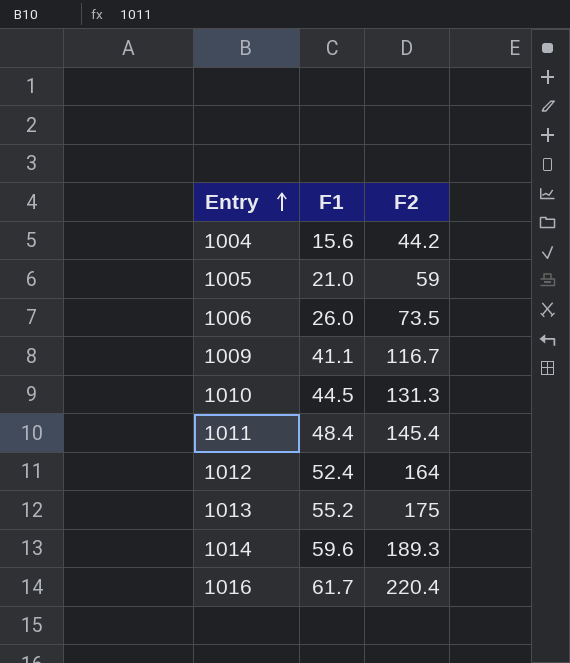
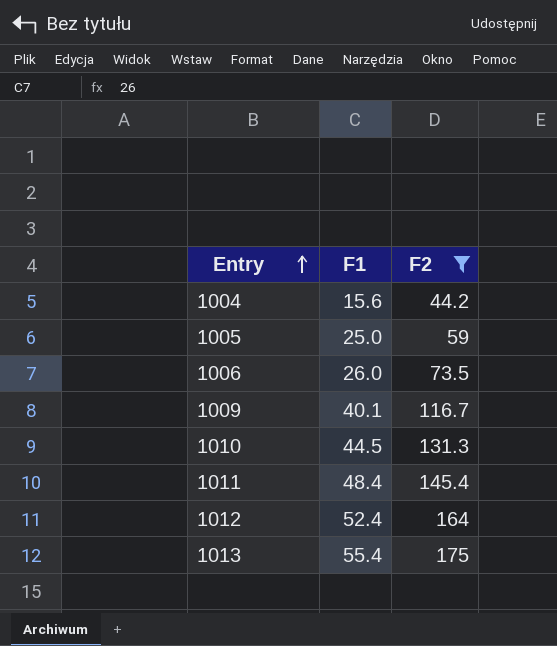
filter: none -> F2 <= 175
1005 | F1: 21.0 -> 25.0
1009 | F1: 41.1 -> 40.1
1013 | F1: 55.2 -> 55.4

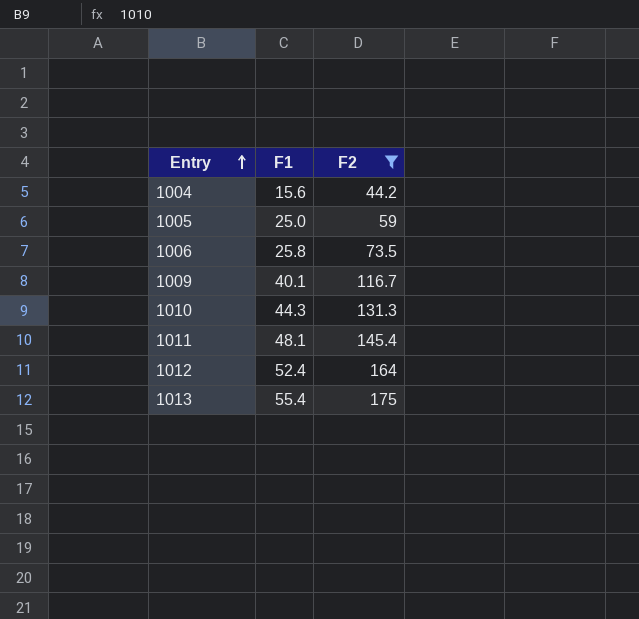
1006 | F1: 26.0 -> 25.8
1010 | F1: 44.5 -> 44.3
1011 | F1: 48.4 -> 48.1

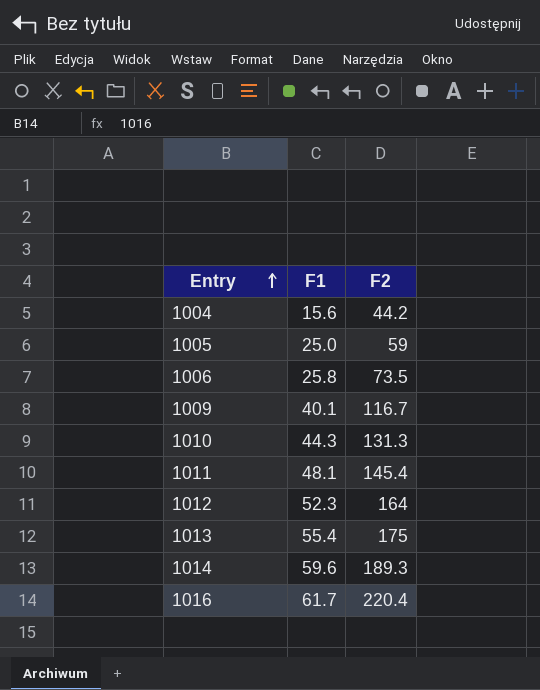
filter: F2 <= 175 -> none
1012 | F1: 52.4 -> 52.3

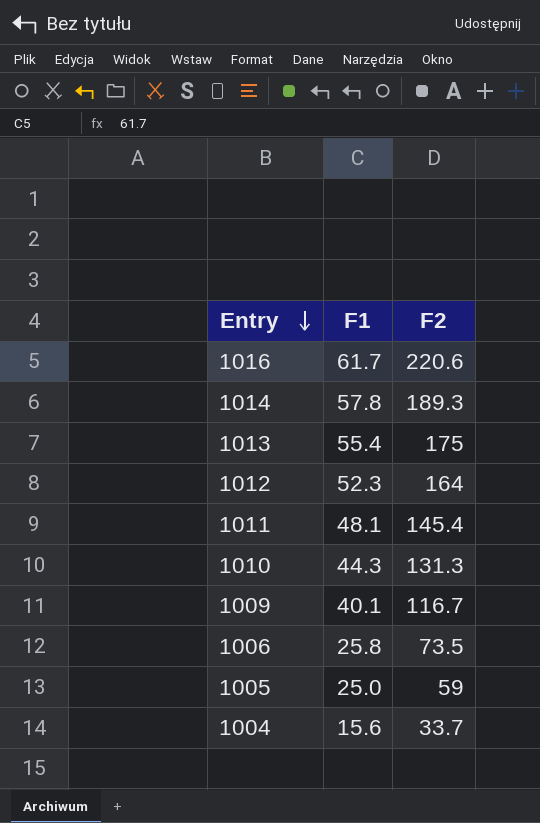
row order: Entry ascending -> Entry descending
1016 | F2: 220.4 -> 220.6
1014 | F1: 59.6 -> 57.8
1004 | F2: 44.2 -> 33.7

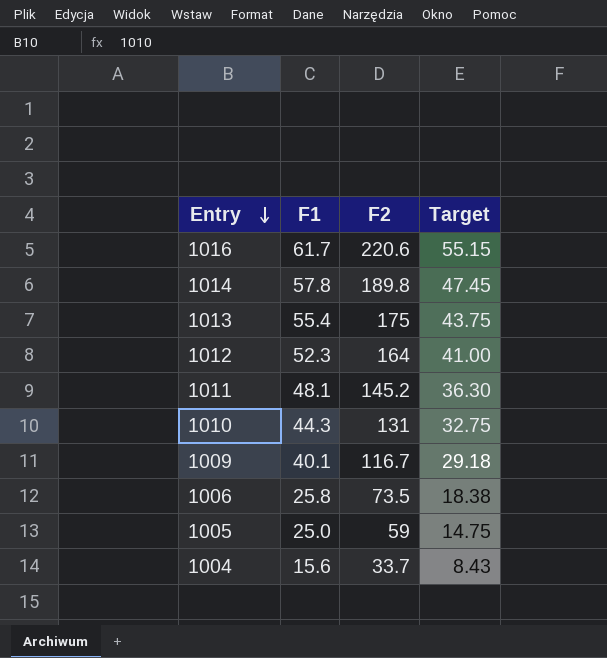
column Target | formula: none -> [F2] * 0.25
1014 | F2: 189.3 -> 189.8
1011 | F2: 145.4 -> 145.2
1010 | F2: 131.3 -> 131

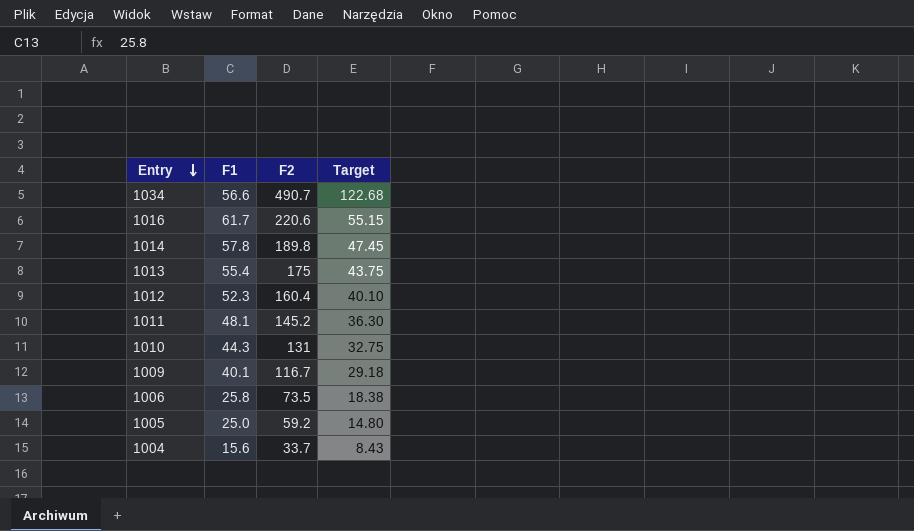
row 1034: none -> 56.6 | 490.7 | 122.68
1012 | F2: 164 -> 160.4
1012 | Target: 41.00 -> 40.10
1005 | F2: 59 -> 59.2
1005 | Target: 14.75 -> 14.80

